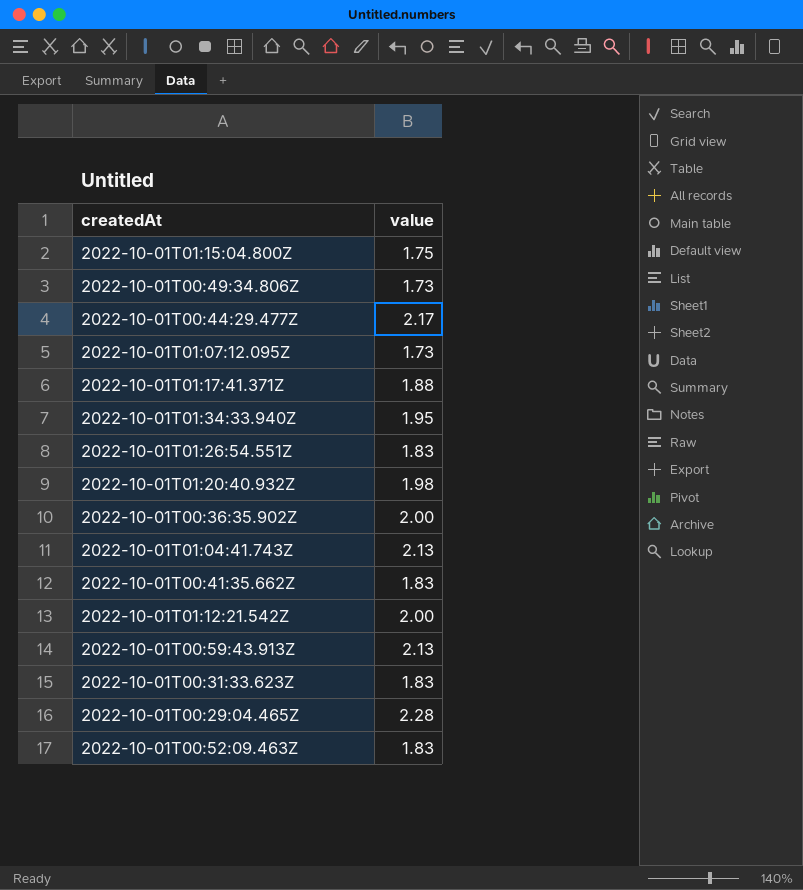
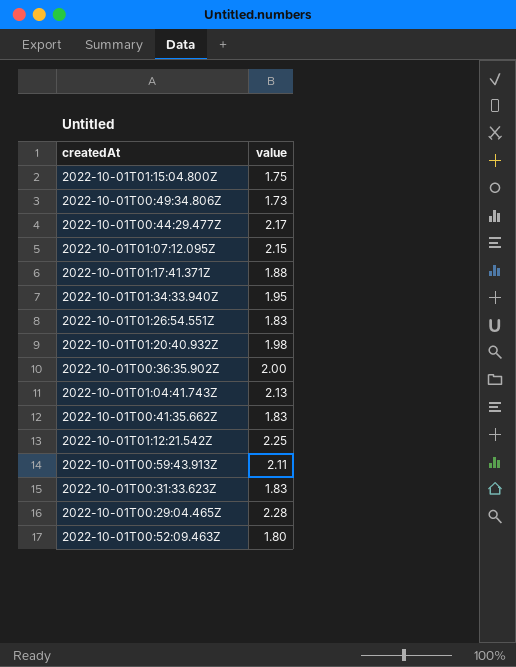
2022-10-01T01:07:12.095Z | value: 1.73 -> 2.15
2022-10-01T01:12:21.542Z | value: 2.00 -> 2.25
2022-10-01T00:59:43.913Z | value: 2.13 -> 2.11
2022-10-01T00:52:09.463Z | value: 1.83 -> 1.80

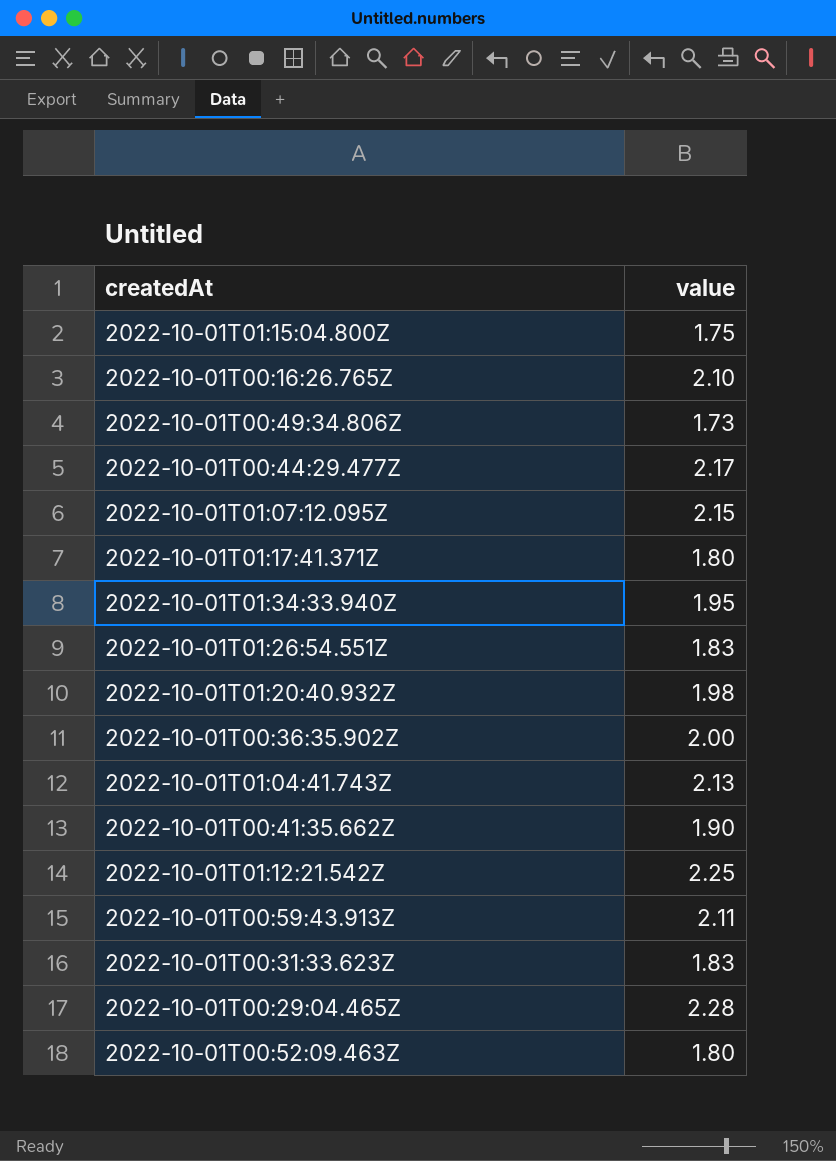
row 2022-10-01T00:16:26.765Z: none -> 2.10
2022-10-01T01:17:41.371Z | value: 1.88 -> 1.80
2022-10-01T00:41:35.662Z | value: 1.83 -> 1.90

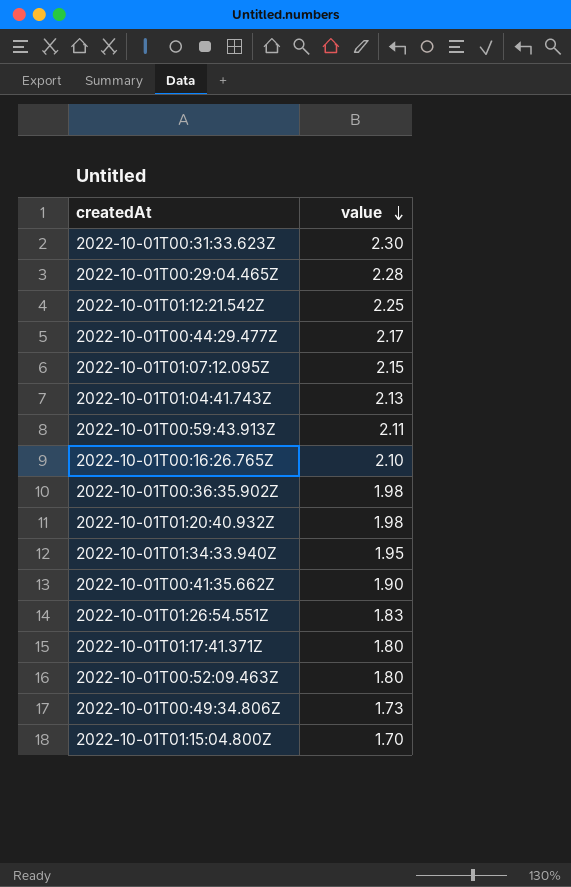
row order: none -> value descending
2022-10-01T00:31:33.623Z | value: 1.83 -> 2.30
2022-10-01T00:36:35.902Z | value: 2.00 -> 1.98
2022-10-01T01:15:04.800Z | value: 1.75 -> 1.70

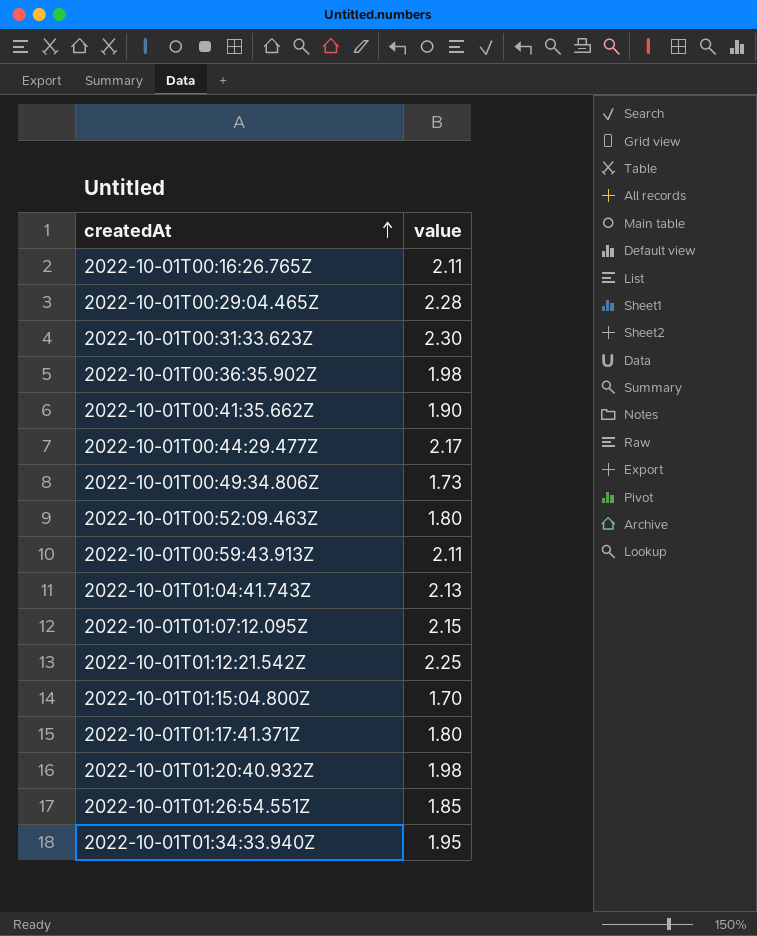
row order: value descending -> createdAt ascending
2022-10-01T00:16:26.765Z | value: 2.10 -> 2.11
2022-10-01T01:26:54.551Z | value: 1.83 -> 1.85

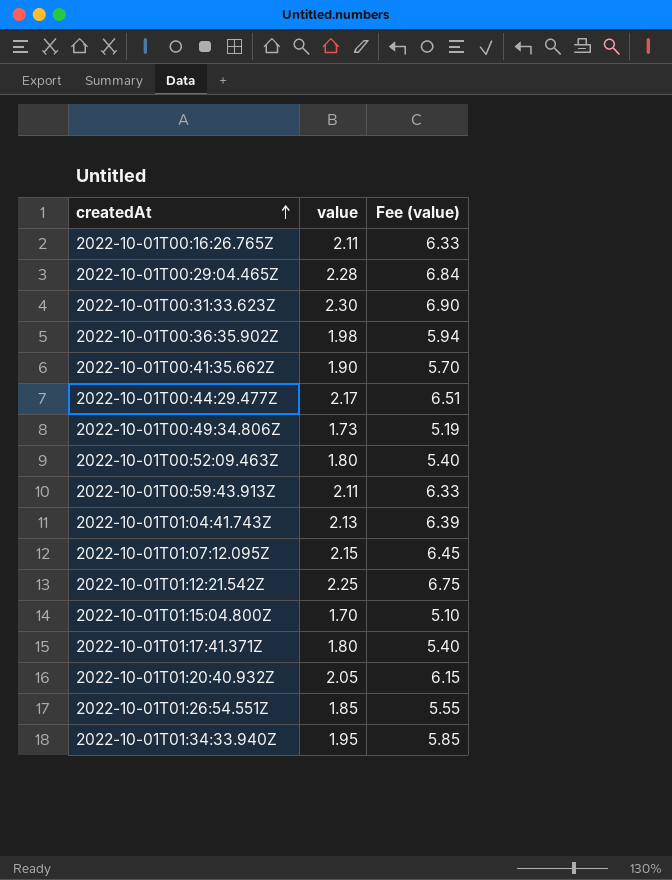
column Fee (value) | formula: none -> [value] * 3
2022-10-01T01:20:40.932Z | value: 1.98 -> 2.05

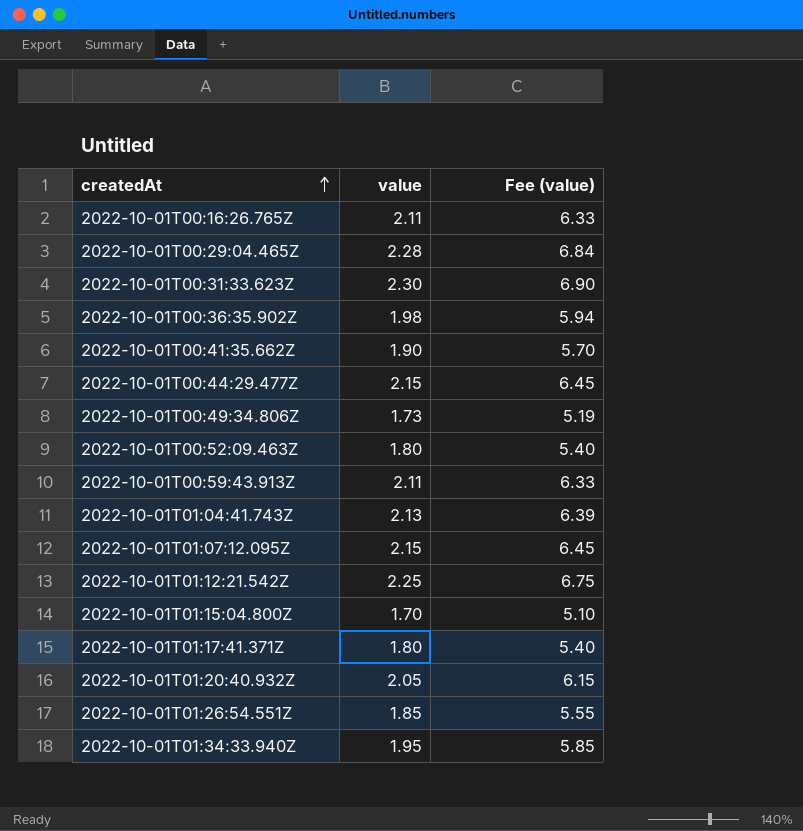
2022-10-01T00:44:29.477Z | value: 2.17 -> 2.15
2022-10-01T00:44:29.477Z | Fee (value): 6.51 -> 6.45

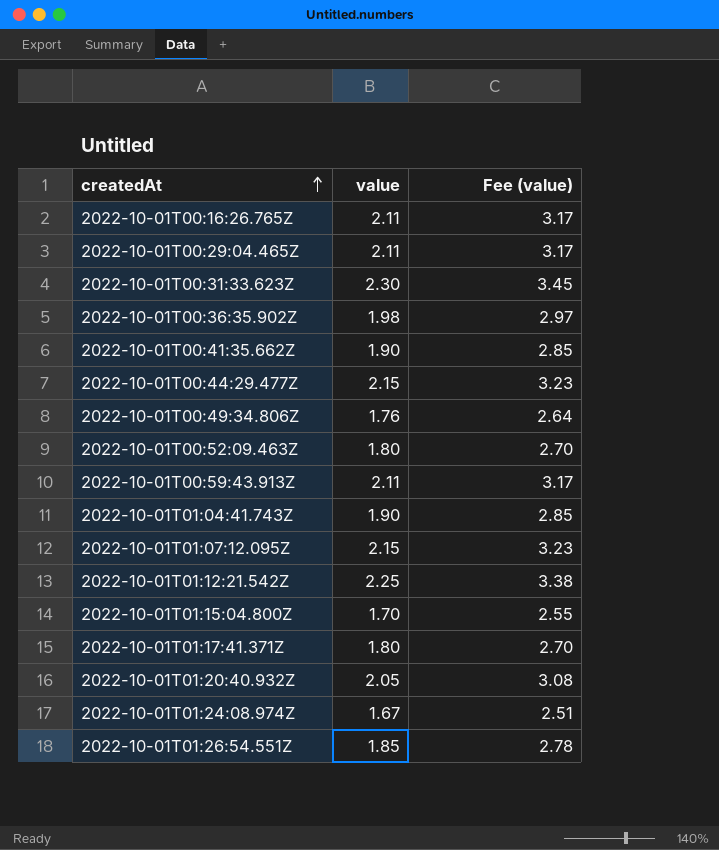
column Fee (value) | formula: [value] * 3 -> [value] * 1.5
row 2022-10-01T01:34:33.940Z: 1.95 | 5.85 -> none
2022-10-01T00:29:04.465Z | value: 2.28 -> 2.11
2022-10-01T00:49:34.806Z | value: 1.73 -> 1.76
2022-10-01T01:04:41.743Z | value: 2.13 -> 1.90
row 2022-10-01T01:24:08.974Z: none -> 1.67 | 2.51

